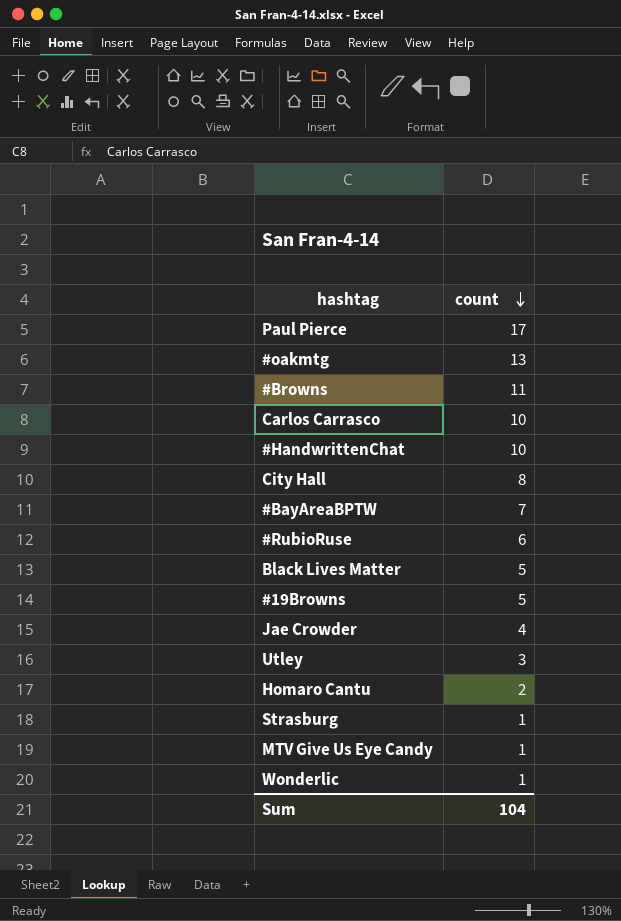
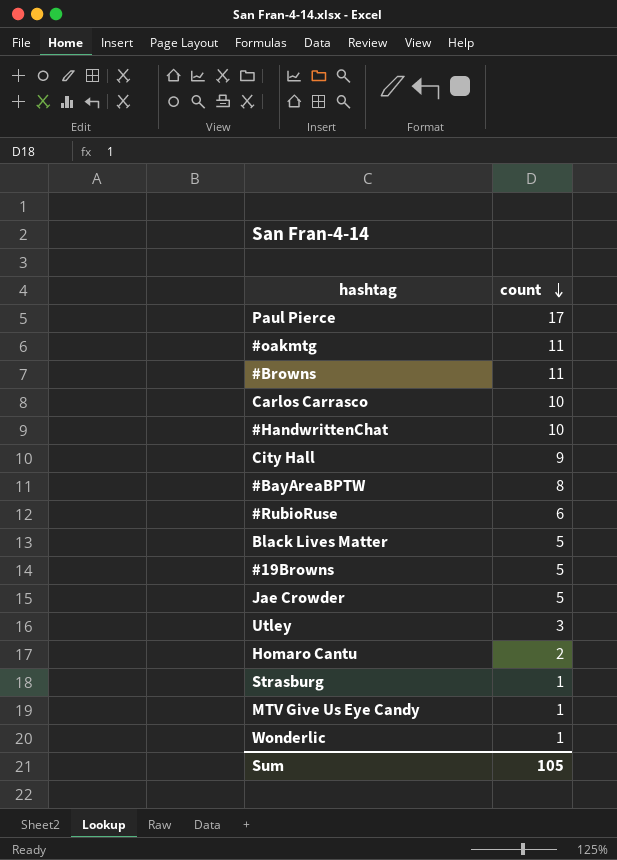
#oakmtg | count: 13 -> 11
City Hall | count: 8 -> 9
#BayAreaBPTW | count: 7 -> 8
Jae Crowder | count: 4 -> 5
Sum | count: 104 -> 105

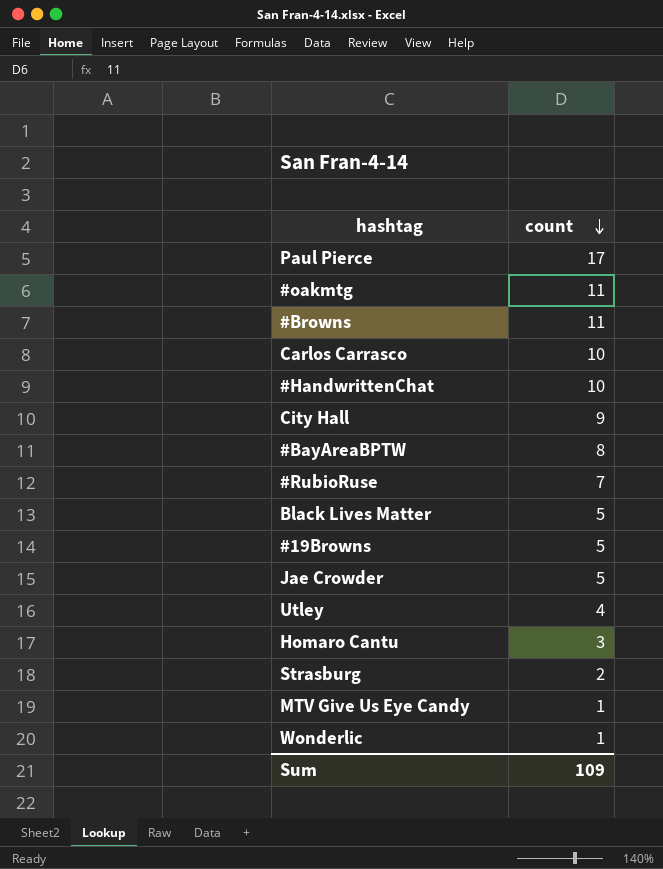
#RubioRuse | count: 6 -> 7
Utley | count: 3 -> 4
Homaro Cantu | count: 2 -> 3
Strasburg | count: 1 -> 2
Sum | count: 105 -> 109

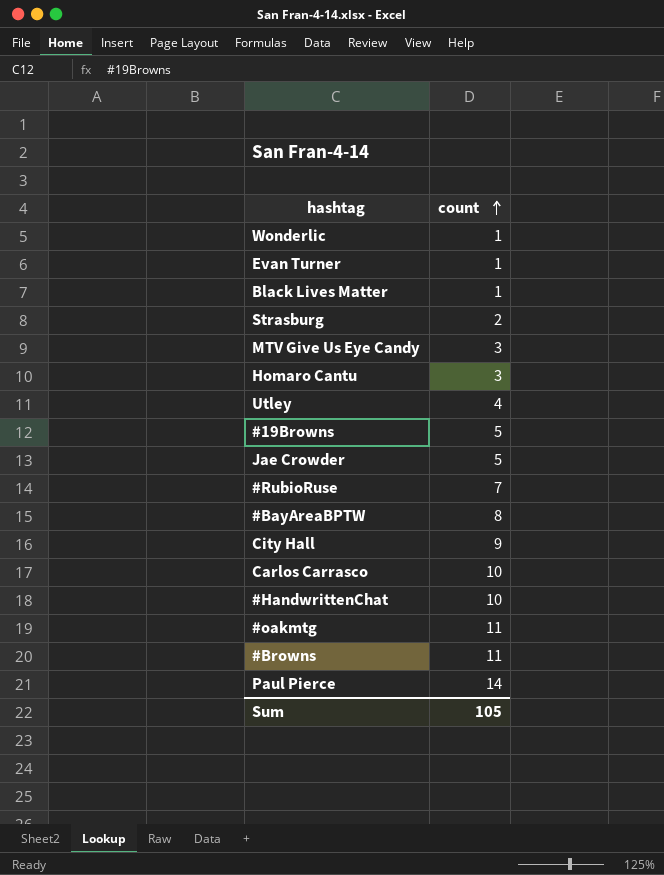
row order: count descending -> count ascending
row Evan Turner: none -> 1
Black Lives Matter | count: 5 -> 1
MTV Give Us Eye Candy | count: 1 -> 3
Paul Pierce | count: 17 -> 14
Sum | count: 109 -> 105

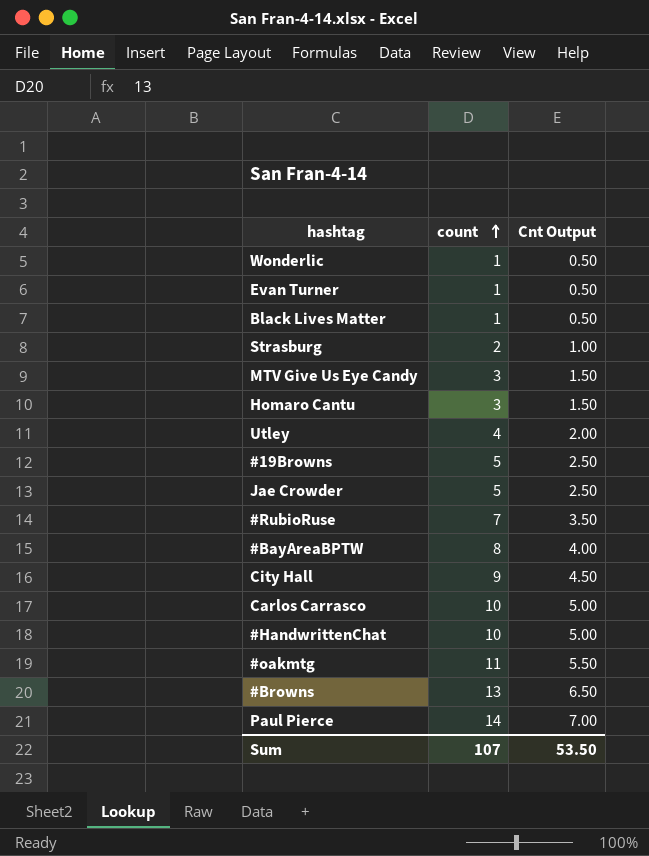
column Cnt Output | formula: none -> [count] * 0.5
#Browns | count: 11 -> 13
Sum | count: 105 -> 107

